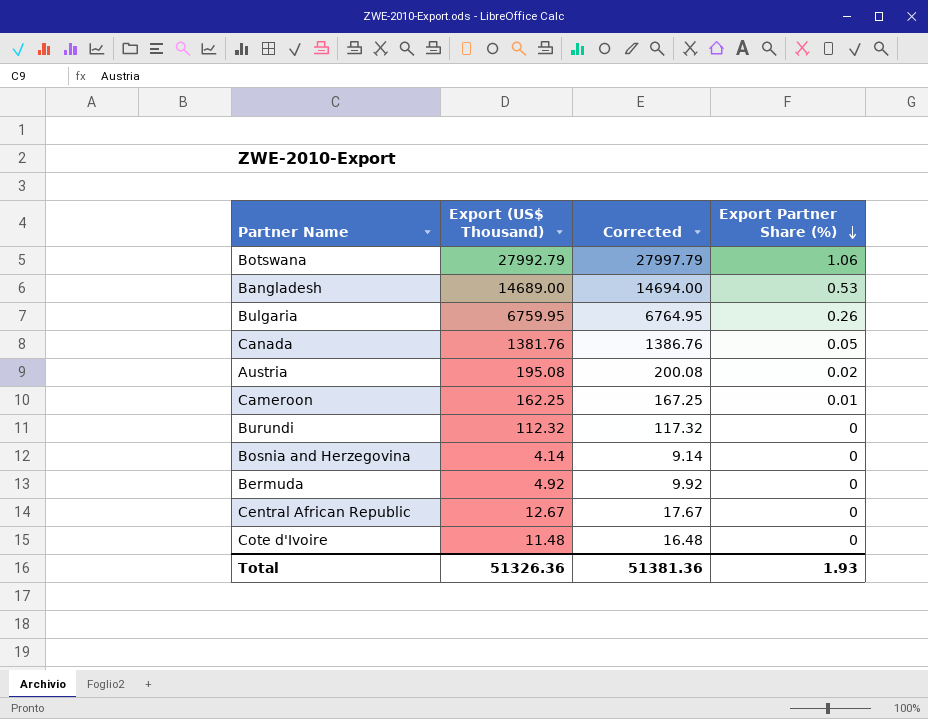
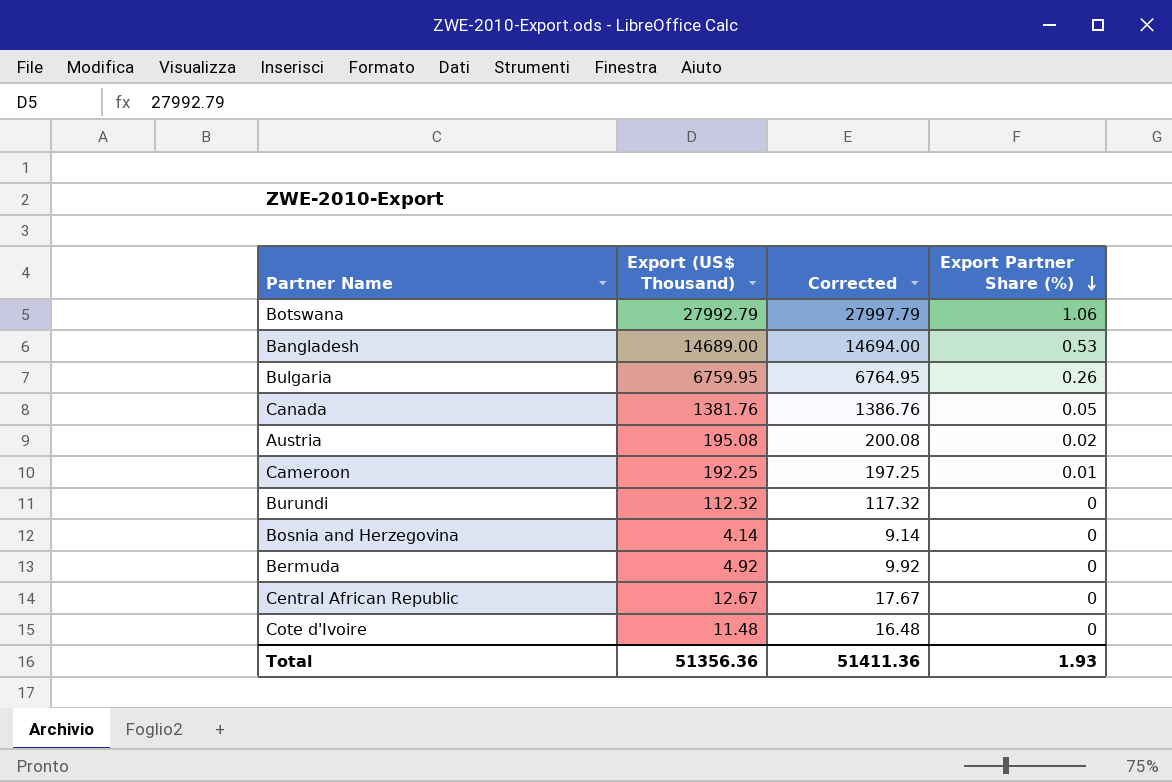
Cameroon | Export (US$ Thousand): 162.25 -> 192.25
Cameroon | Corrected: 167.25 -> 197.25
Total | Export (US$ Thousand): 51326.36 -> 51356.36
Total | Corrected: 51381.36 -> 51411.36

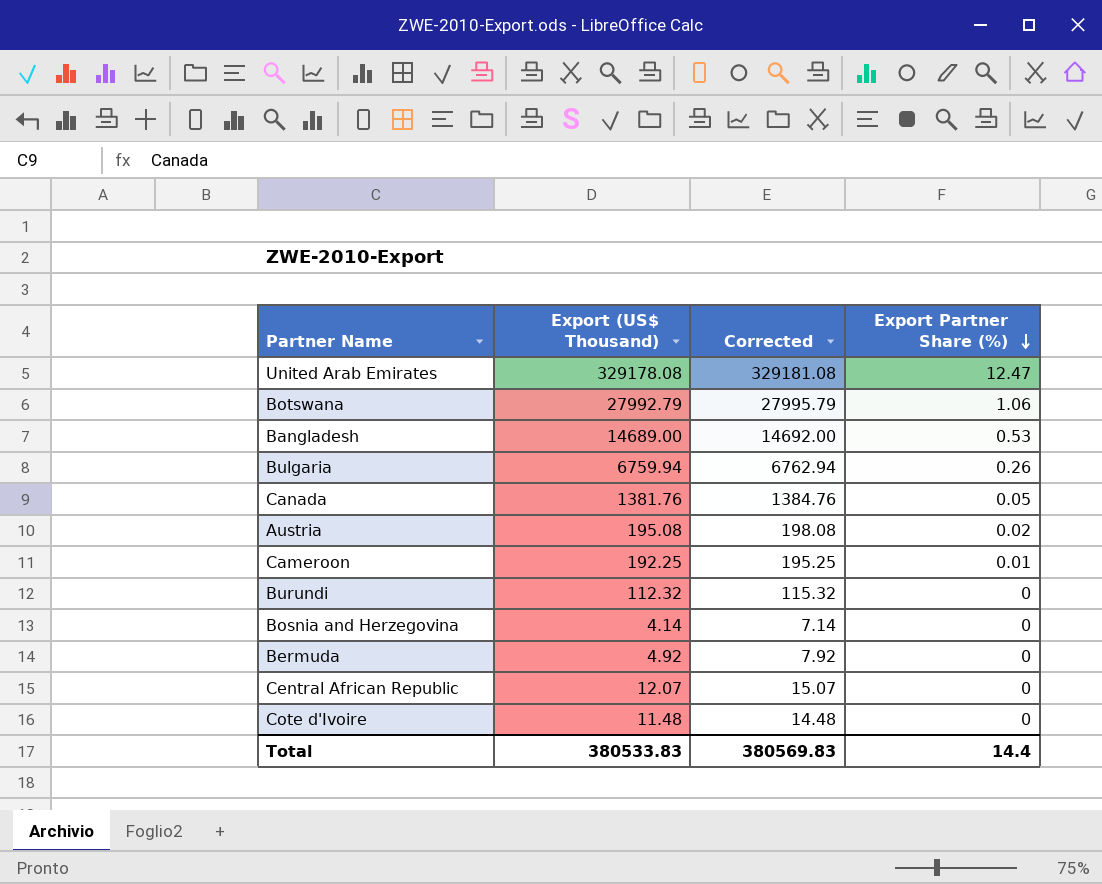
column Corrected | formula: [Export (US$ Thousand)] + 5 -> [Export (US$ Thousand)] + 3
row United Arab Emirates: none -> 329178.08 | 329181.08 | 12.47
Bulgaria | Export (US$ Thousand): 6759.95 -> 6759.94
Central African Republic | Export (US$ Thousand): 12.67 -> 12.07
Total | Export (US$ Thousand): 51356.36 -> 380533.83
Total | Corrected: 51411.36 -> 380569.83
Total | Export Partner Share (%): 1.93 -> 14.4

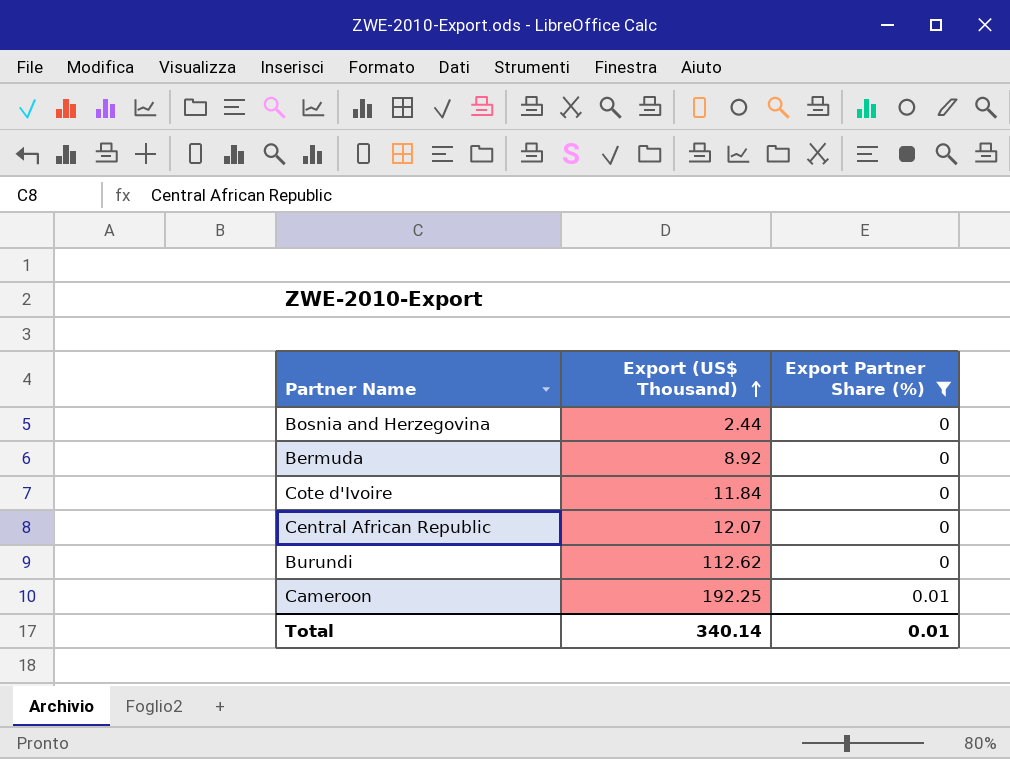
filter: none -> Export Partner Share (%) <= 0.01
row order: Export Partner Share (%) descending -> Export (US$ Thousand) ascending
column Corrected | formula: [Export (US$ Thousand)] + 3 -> none
Bosnia and Herzegovina | Export (US$ Thousand): 4.14 -> 2.44
Bermuda | Export (US$ Thousand): 4.92 -> 8.92
Cote d'Ivoire | Export (US$ Thousand): 11.48 -> 11.84
Burundi | Export (US$ Thousand): 112.32 -> 112.62
Total | Export (US$ Thousand): 380533.83 -> 340.14
Total | Export Partner Share (%): 14.4 -> 0.01

